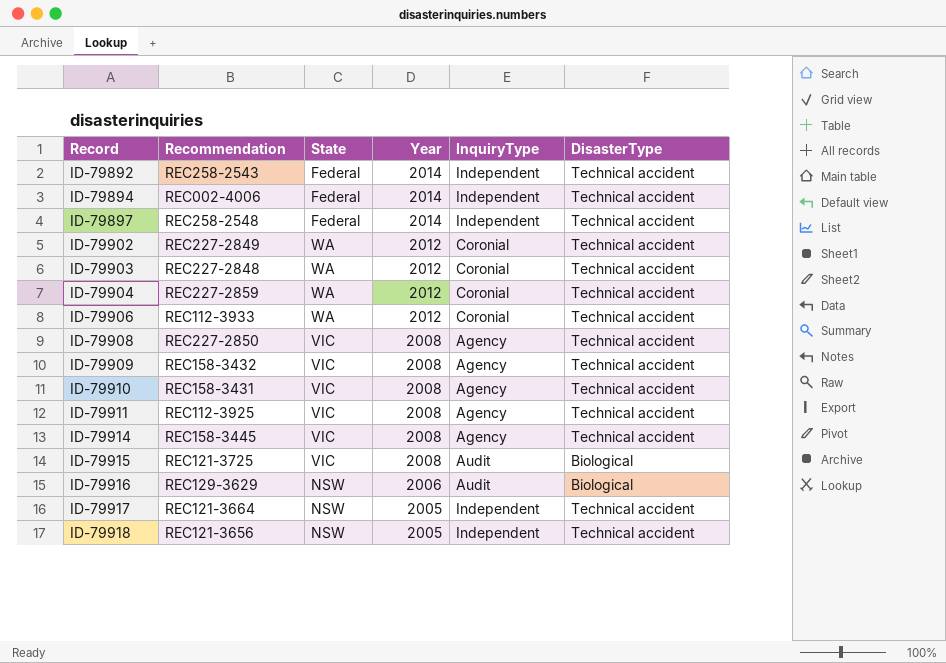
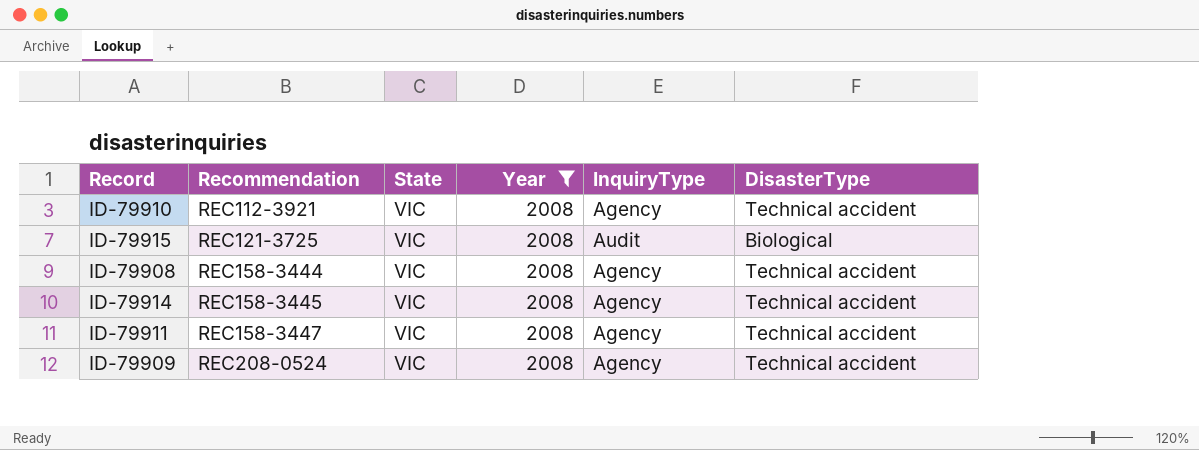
filter: none -> Year = 2008
row order: Record ascending -> Recommendation ascending
ID-79910 | Recommendation: REC158-3431 -> REC112-3921
ID-79908 | Recommendation: REC227-2850 -> REC158-3444
ID-79911 | Recommendation: REC112-3925 -> REC158-3447
ID-79909 | Recommendation: REC158-3432 -> REC208-0524

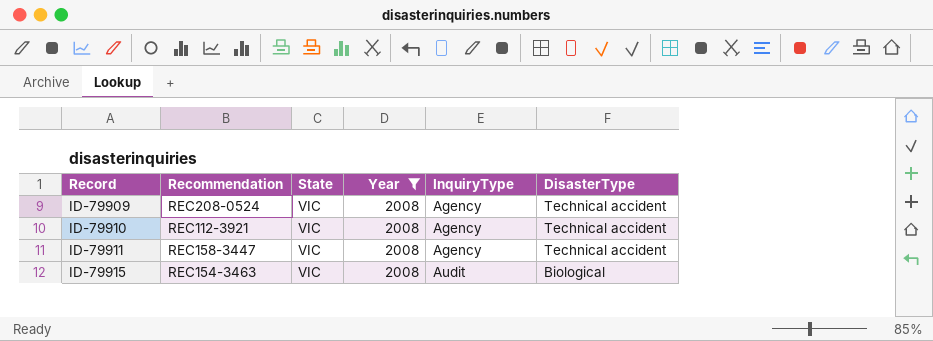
row order: Recommendation ascending -> Record ascending
row ID-79908: REC158-3444 | VIC | 2008 | Agency | Technical accident -> none
row ID-79914: REC158-3445 | VIC | 2008 | Agency | Technical accident -> none
ID-79915 | Recommendation: REC121-3725 -> REC154-3463

